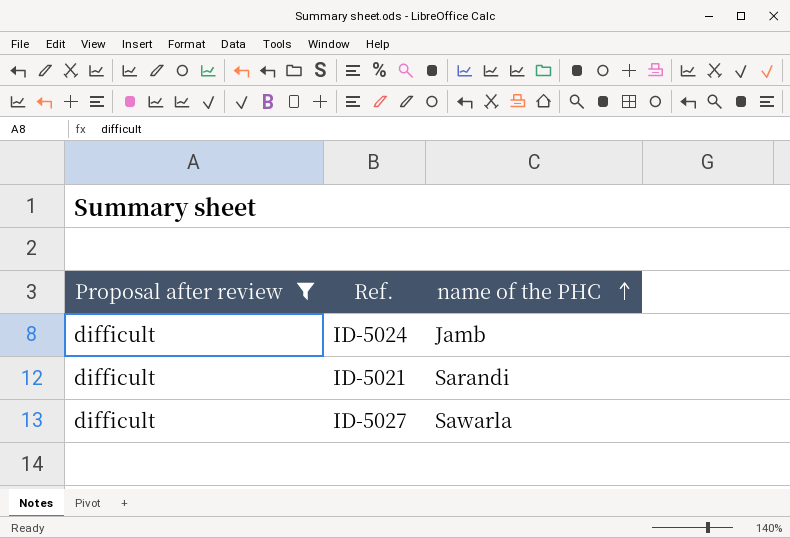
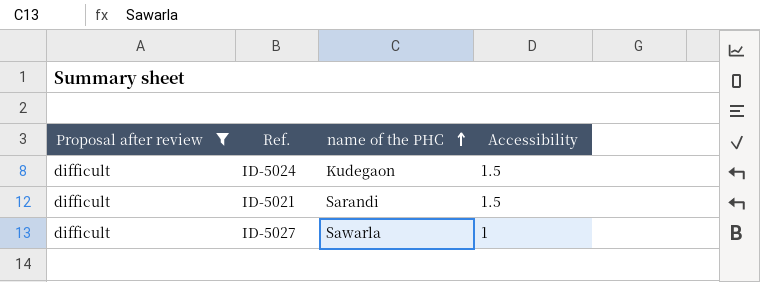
column Accessibility | position: none -> 4
ID-5024 | name of the PHC: Jamb -> Kudegaon

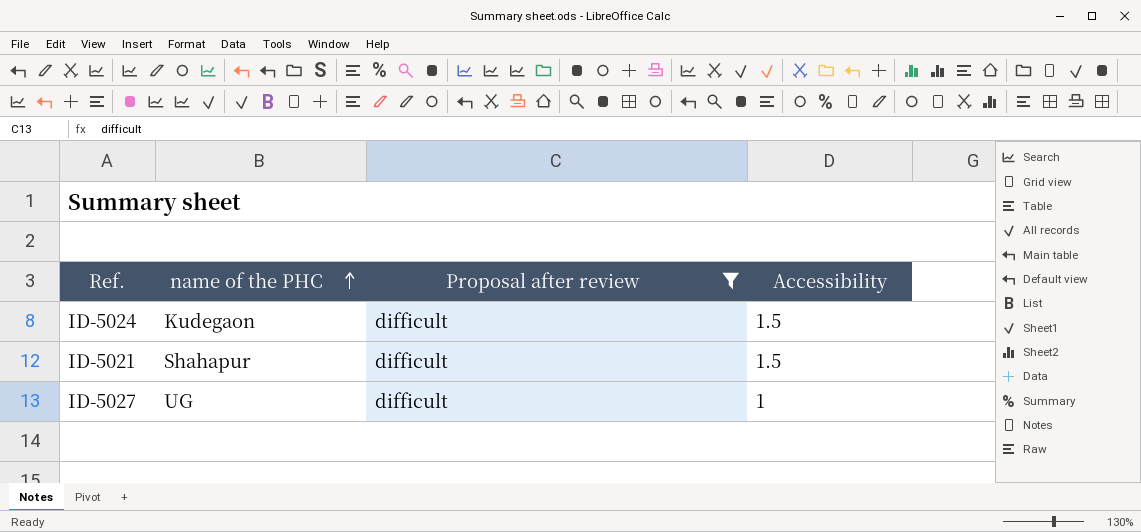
column Proposal after review | position: 1 -> 3
ID-5021 | name of the PHC: Sarandi -> Shahapur
ID-5027 | name of the PHC: Sawarla -> UG

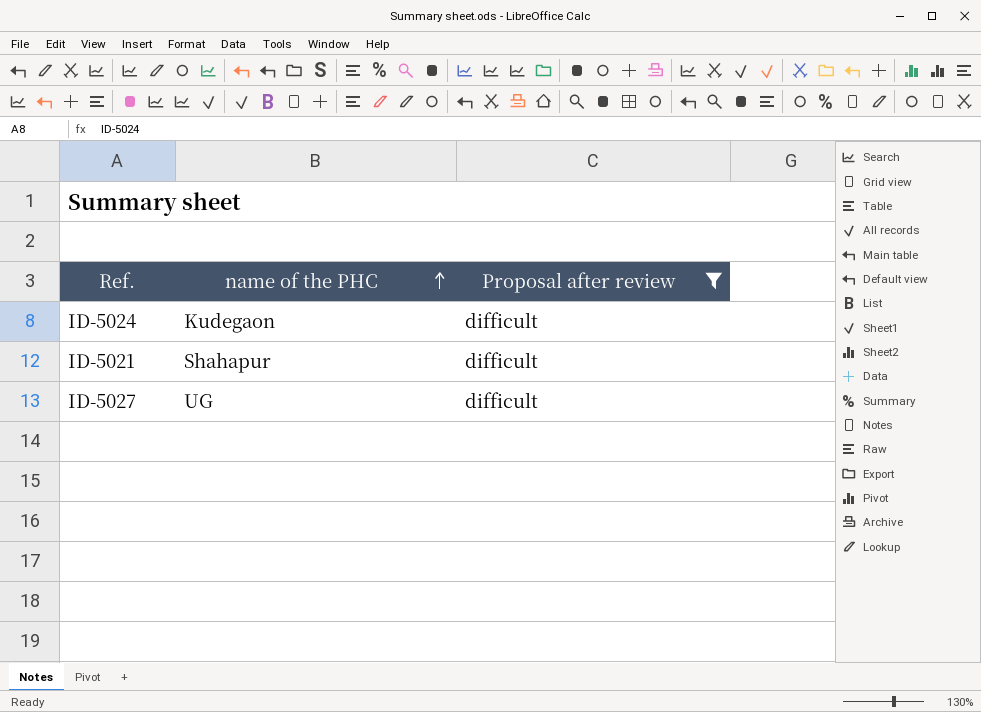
column Accessibility | position: 4 -> none

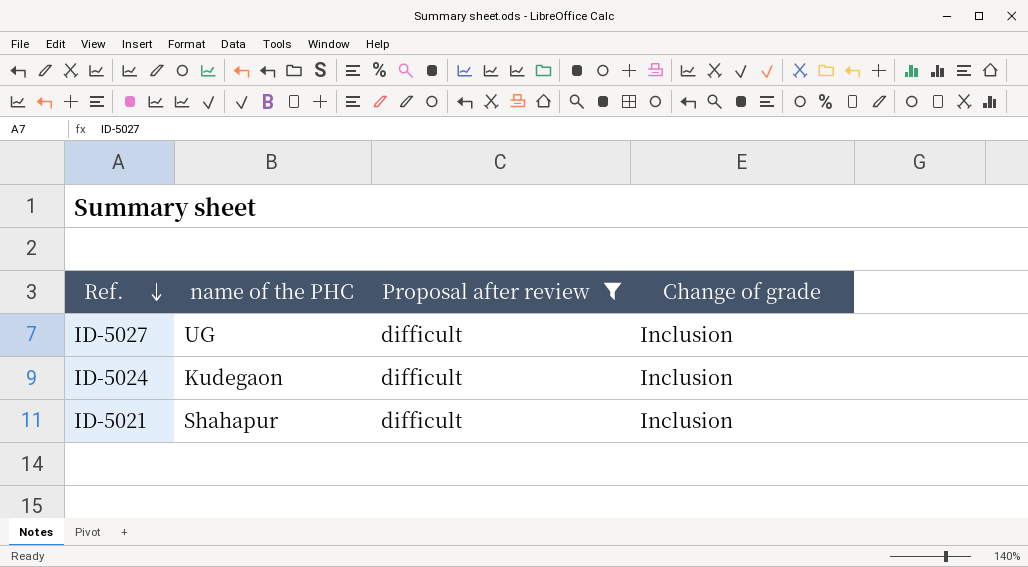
row order: name of the PHC ascending -> Ref. descending
column Change of grade | position: none -> 4

